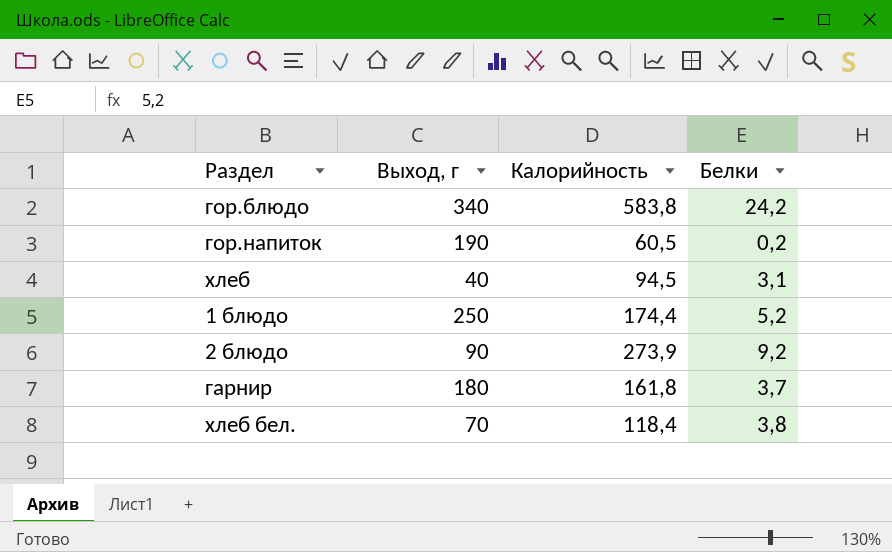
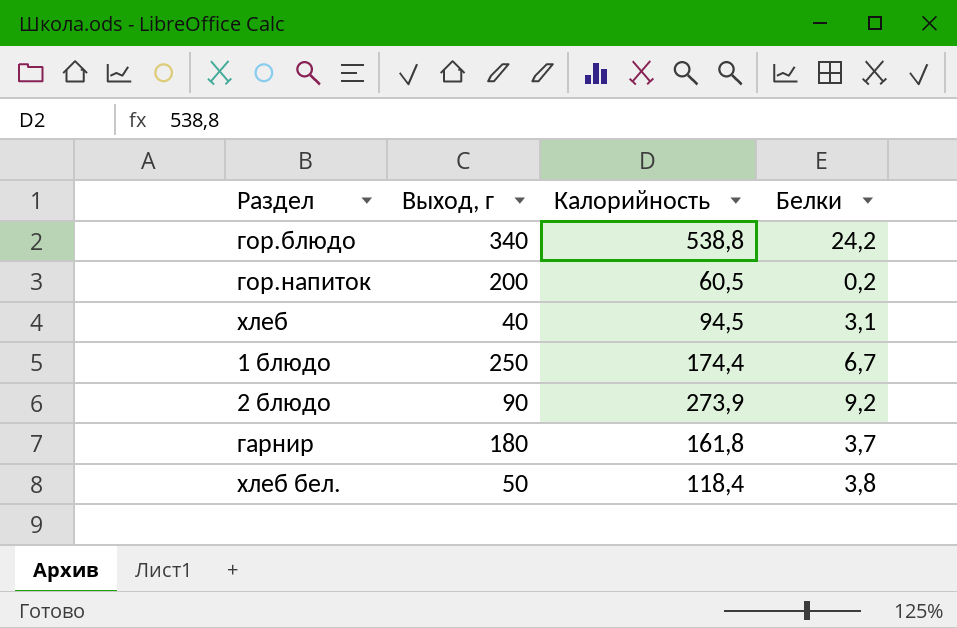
гор.блюдо | Калорийность: 583,8 -> 538,8
гор.напиток | Выход, г: 190 -> 200
1 блюдо | Белки: 5,2 -> 6,7
хлеб бел. | Выход, г: 70 -> 50

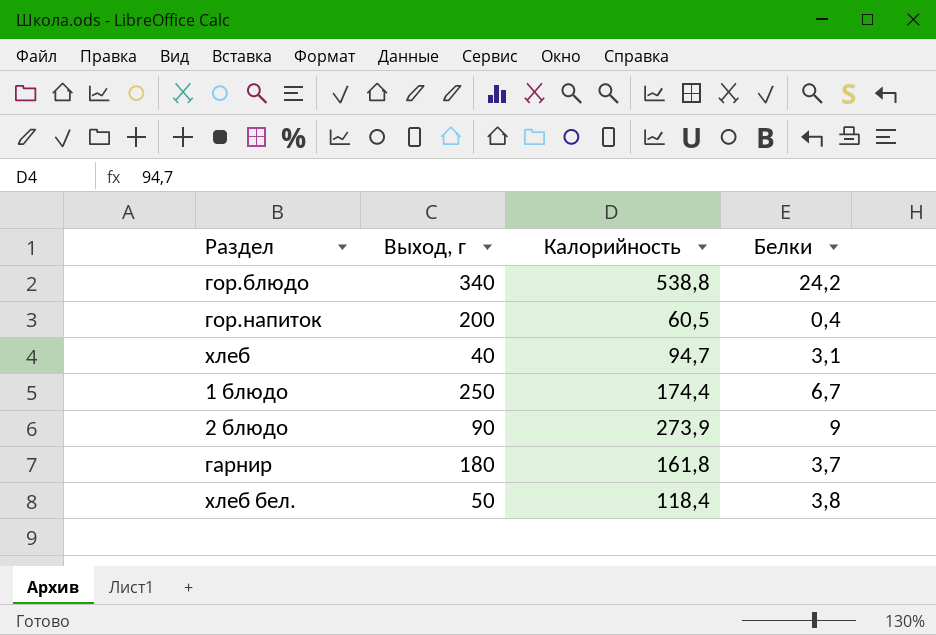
гор.напиток | Белки: 0,2 -> 0,4
хлеб | Калорийность: 94,5 -> 94,7
2 блюдо | Белки: 9,2 -> 9

